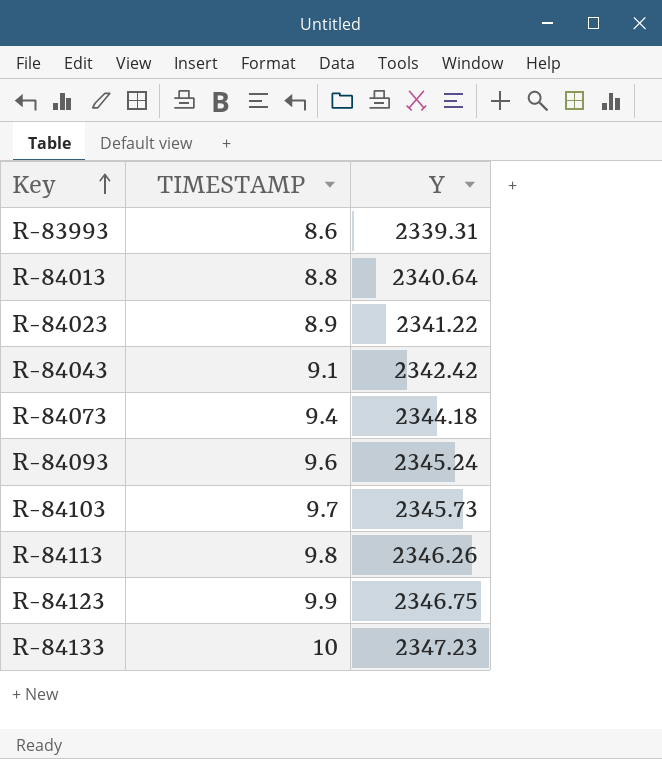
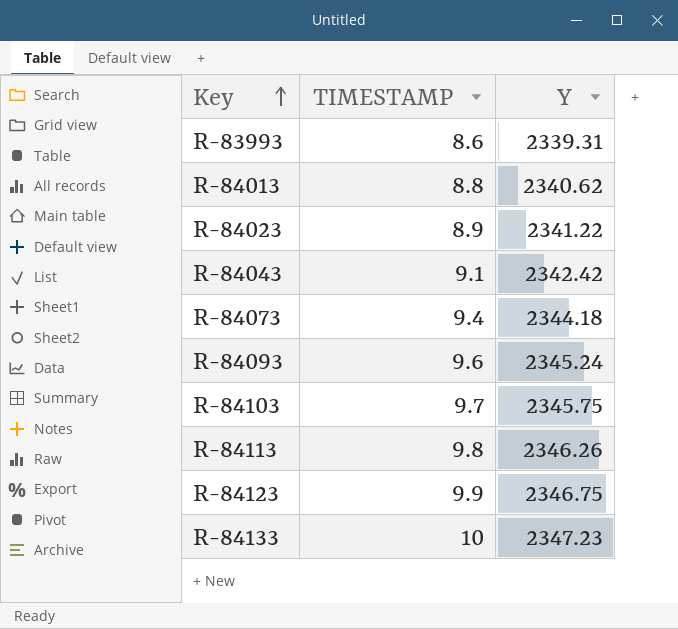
R-84013 | Y: 2340.64 -> 2340.62
R-84103 | Y: 2345.73 -> 2345.75

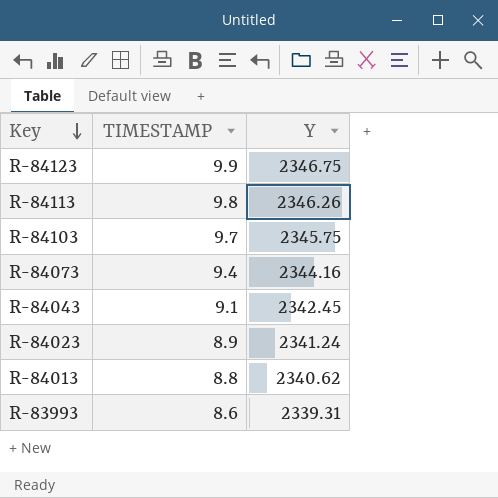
row order: Key ascending -> Key descending
row R-84093: 9.6 | 2345.24 -> none
row R-84133: 10 | 2347.23 -> none
R-84073 | Y: 2344.18 -> 2344.16
R-84043 | Y: 2342.42 -> 2342.45
R-84023 | Y: 2341.22 -> 2341.24

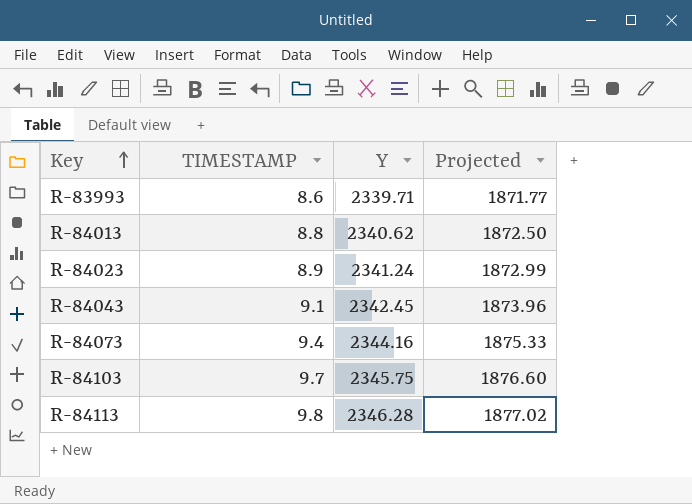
row order: Key descending -> Key ascending
column Projected | formula: none -> [Y] * 0.8
row R-84123: 9.9 | 2346.75 -> none
R-83993 | Y: 2339.31 -> 2339.71
R-84113 | Y: 2346.26 -> 2346.28

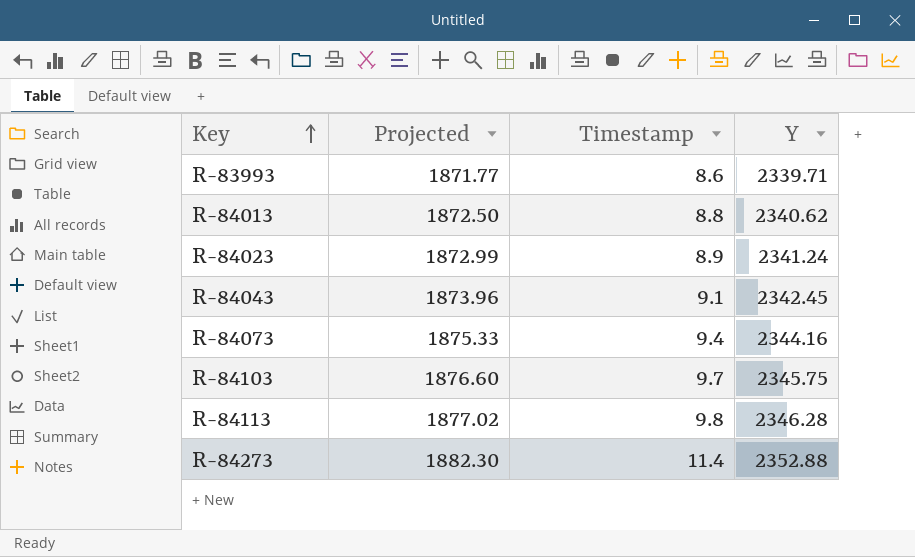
column Projected | position: 4 -> 2
column name: TIMESTAMP -> Timestamp
row R-84273: none -> 1882.30 | 11.4 | 2352.88

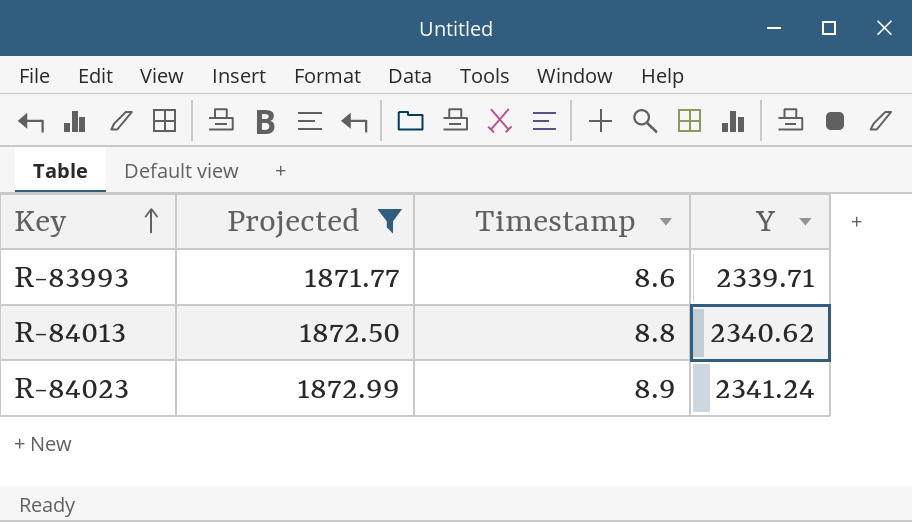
filter: none -> Projected <= 1872.99

